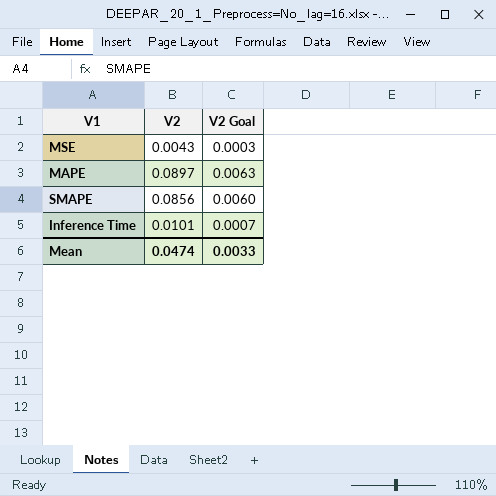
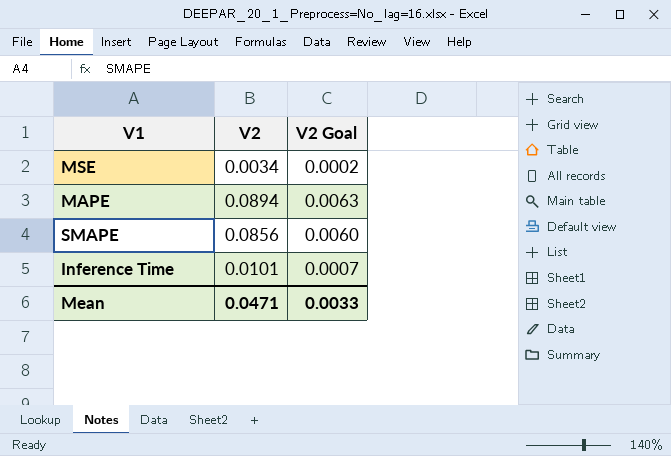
MSE | V2: 0.0043 -> 0.0034
MSE | V2 Goal: 0.0003 -> 0.0002
MAPE | V2: 0.0897 -> 0.0894
Mean | V2: 0.0474 -> 0.0471

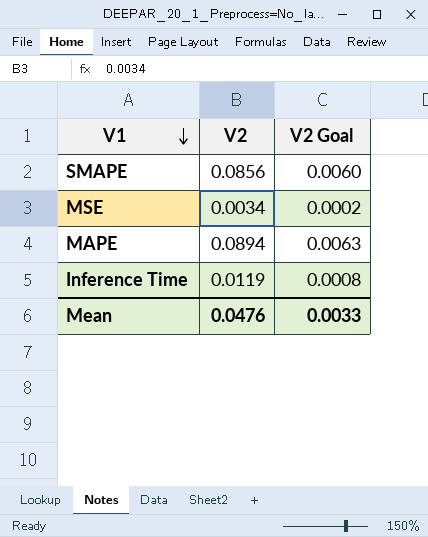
row order: none -> V1 descending
Inference Time | V2: 0.0101 -> 0.0119
Inference Time | V2 Goal: 0.0007 -> 0.0008
Mean | V2: 0.0471 -> 0.0476

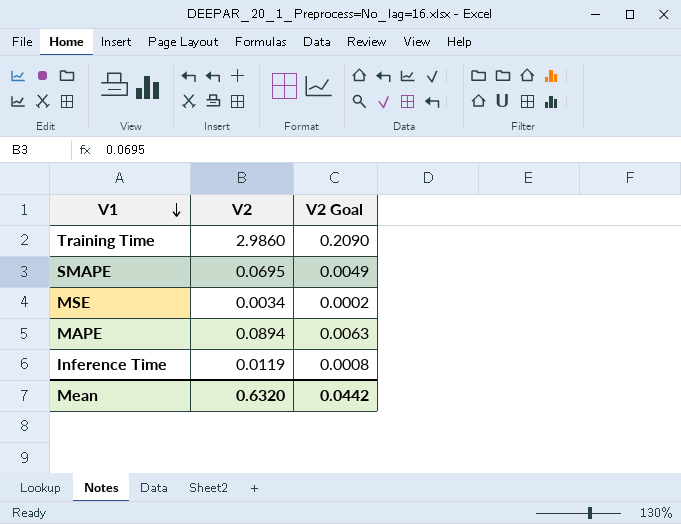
row Training Time: none -> 2.9860 | 0.2090
SMAPE | V2: 0.0856 -> 0.0695
SMAPE | V2 Goal: 0.0060 -> 0.0049
Mean | V2: 0.0476 -> 0.6320
Mean | V2 Goal: 0.0033 -> 0.0442

